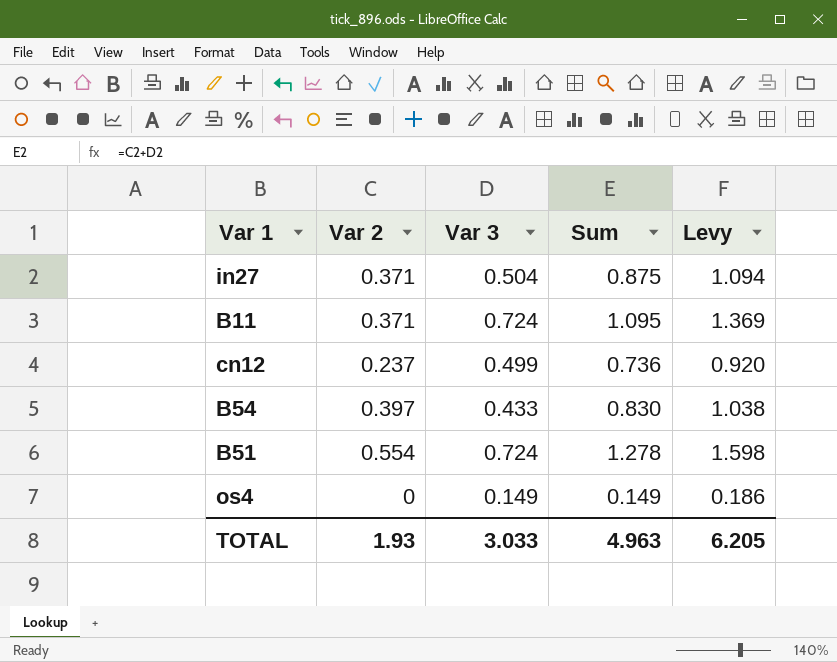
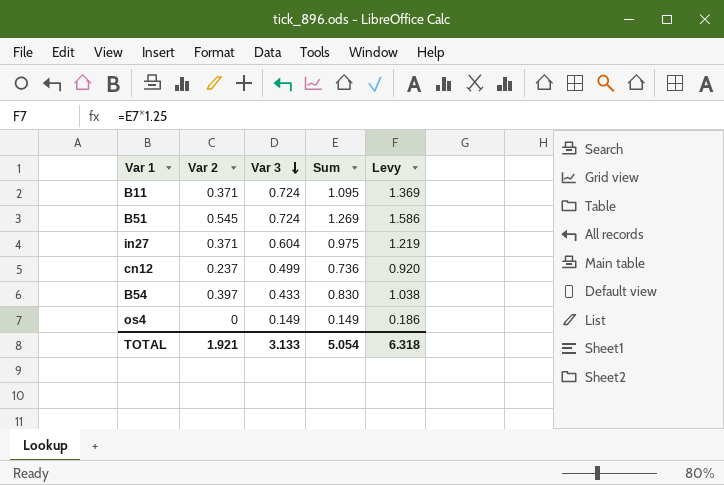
row order: none -> Var 3 descending
B51 | Var 2: 0.554 -> 0.545
B51 | Sum: 1.278 -> 1.269
B51 | Levy: 1.598 -> 1.586
in27 | Var 3: 0.504 -> 0.604
in27 | Sum: 0.875 -> 0.975
in27 | Levy: 1.094 -> 1.219
TOTAL | Var 2: 1.93 -> 1.921
TOTAL | Var 3: 3.033 -> 3.133
TOTAL | Sum: 4.963 -> 5.054
TOTAL | Levy: 6.205 -> 6.318

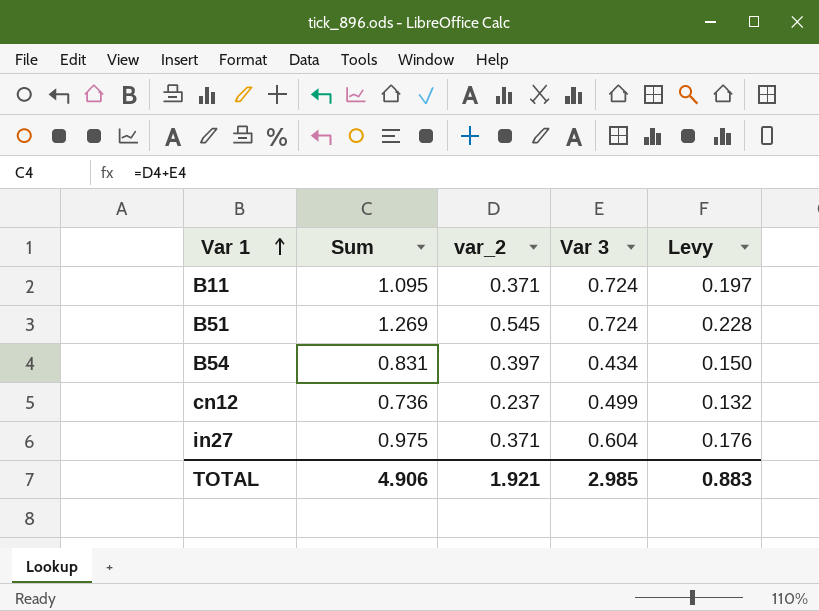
row order: Var 3 descending -> Var 1 ascending
column Sum | position: 4 -> 2
column name: Var 2 -> var_2
column Levy | formula: [Sum] * 1.25 -> [Sum] * 0.18
row os4: 0 | 0.149 | 0.149 | 0.186 -> none
B54 | Sum: 0.830 -> 0.831
B54 | Var 3: 0.433 -> 0.434
TOTAL | Sum: 5.054 -> 4.906
TOTAL | Var 3: 3.133 -> 2.985
TOTAL | Levy: 6.318 -> 0.883

